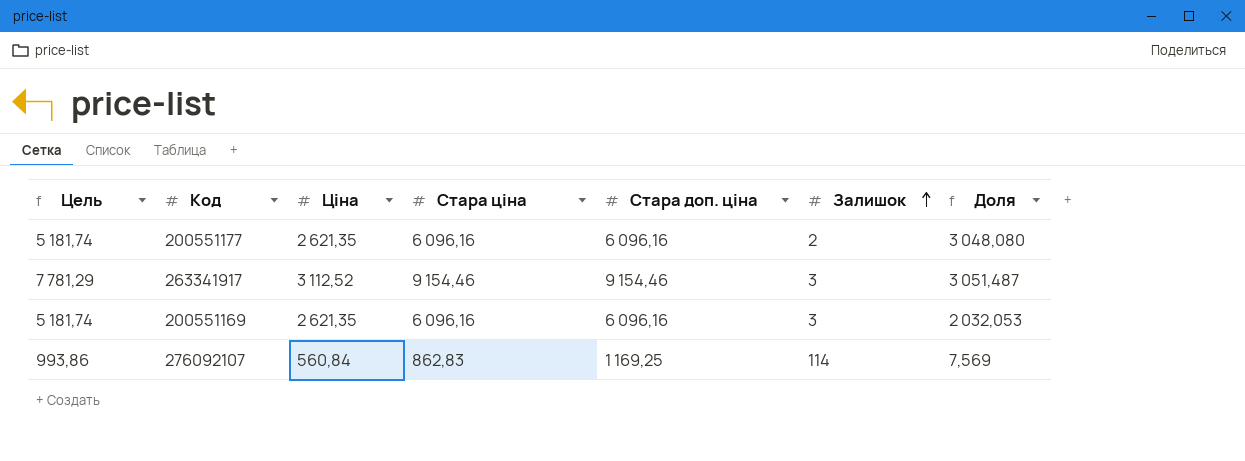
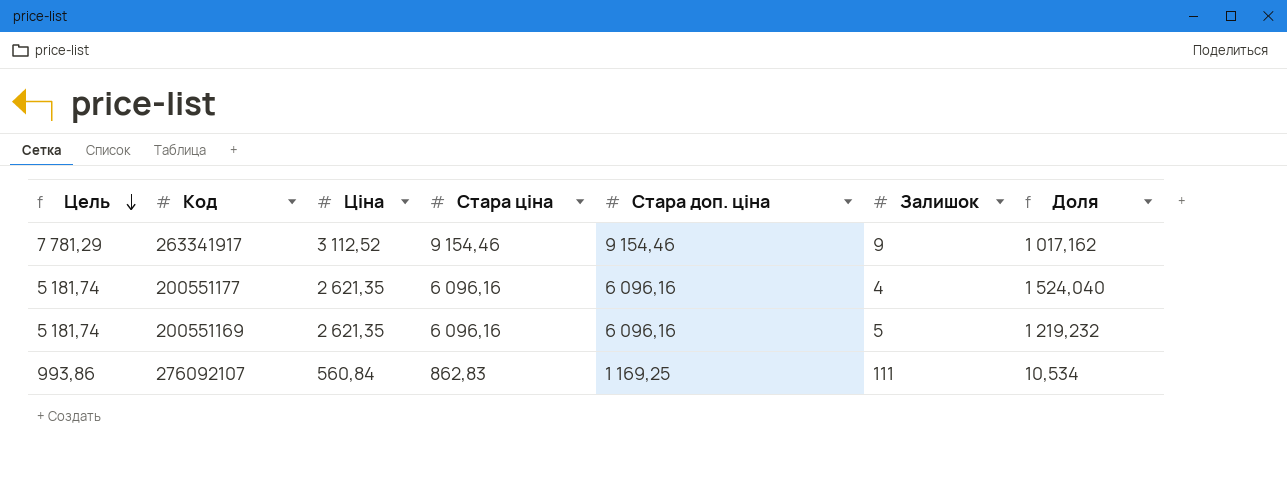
row order: Залишок ascending -> Цель descending
column Доля | formula: [Стара ціна] / [Залишок] -> [Стара доп. ціна] / [Залишок]
263341917 | Залишок: 3 -> 9
200551177 | Залишок: 2 -> 4
200551169 | Залишок: 3 -> 5
276092107 | Залишок: 114 -> 111

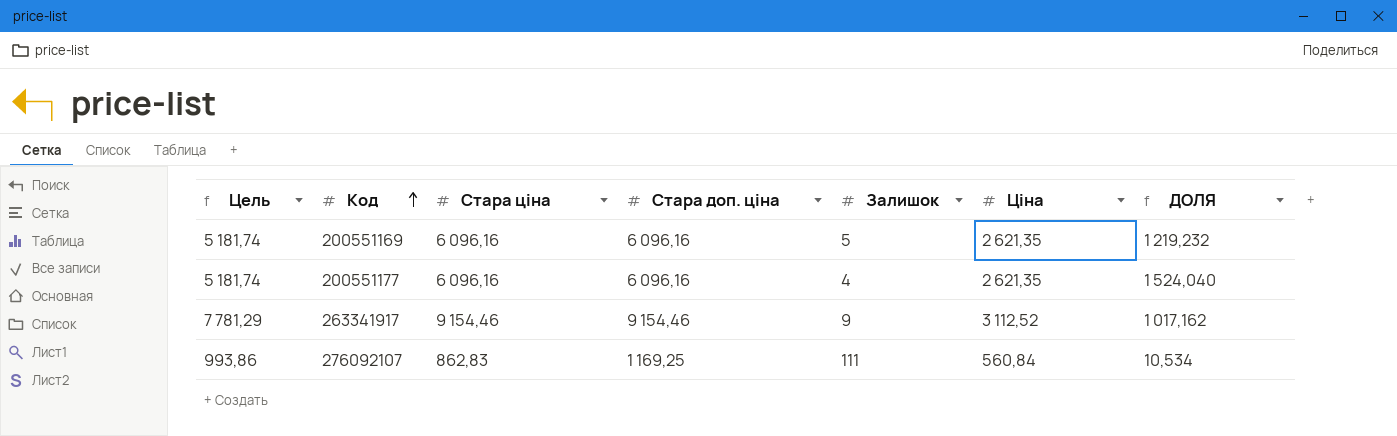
row order: Цель descending -> Код ascending
column Ціна | position: 3 -> 6
column name: Доля -> ДОЛЯ

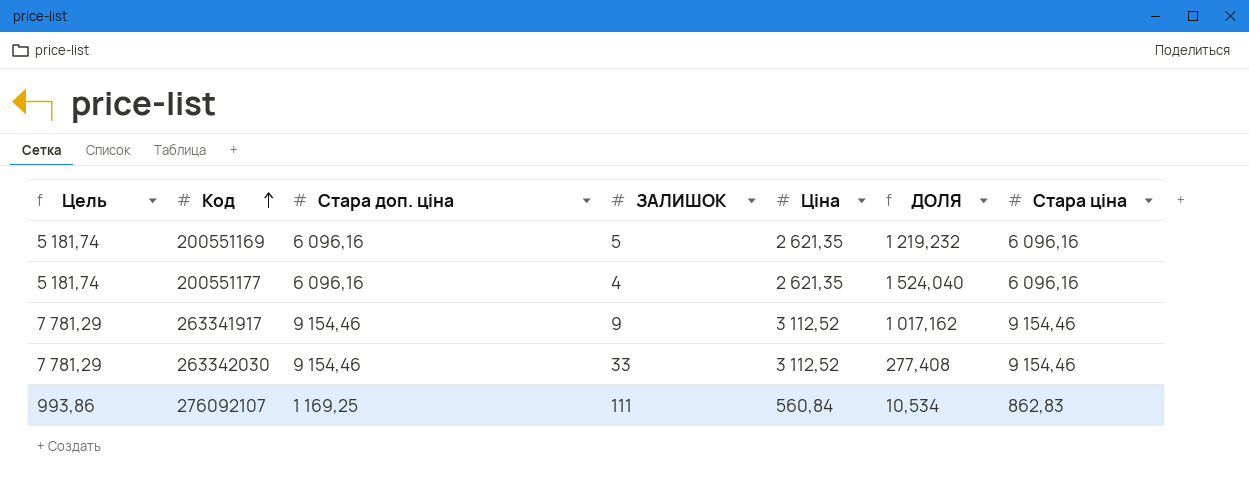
column name: Залишок -> ЗАЛИШОК
column Стара ціна | position: 3 -> 7
row 263342030: none -> 7 781,29 | 9 154,46 | 33 | 3 112,52 | 277,408 | 9 154,46

